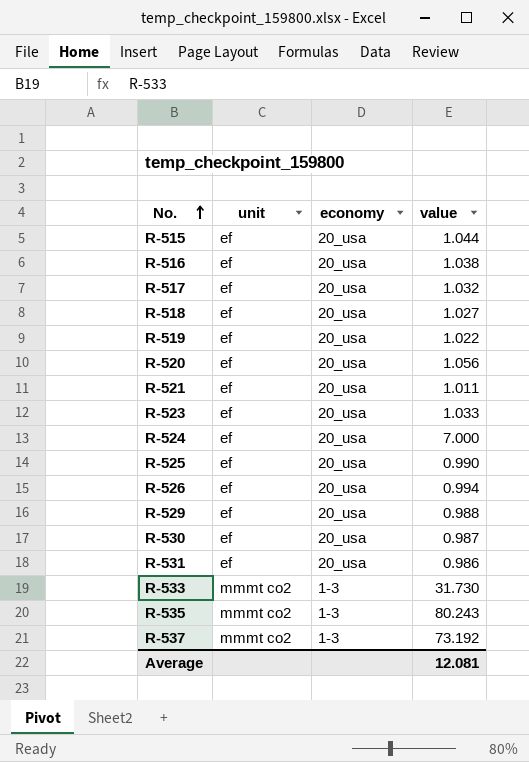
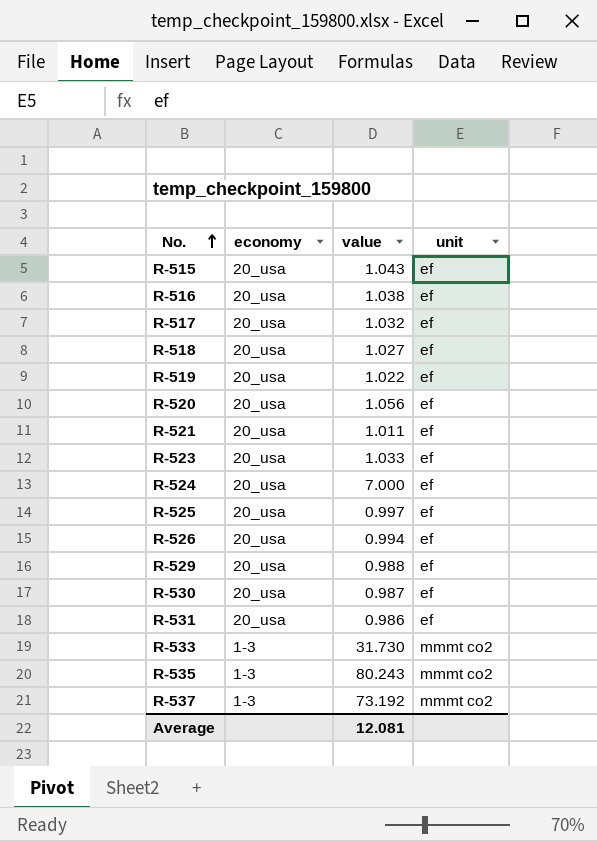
column unit | position: 2 -> 4
R-515 | value: 1.044 -> 1.043
R-525 | value: 0.990 -> 0.997

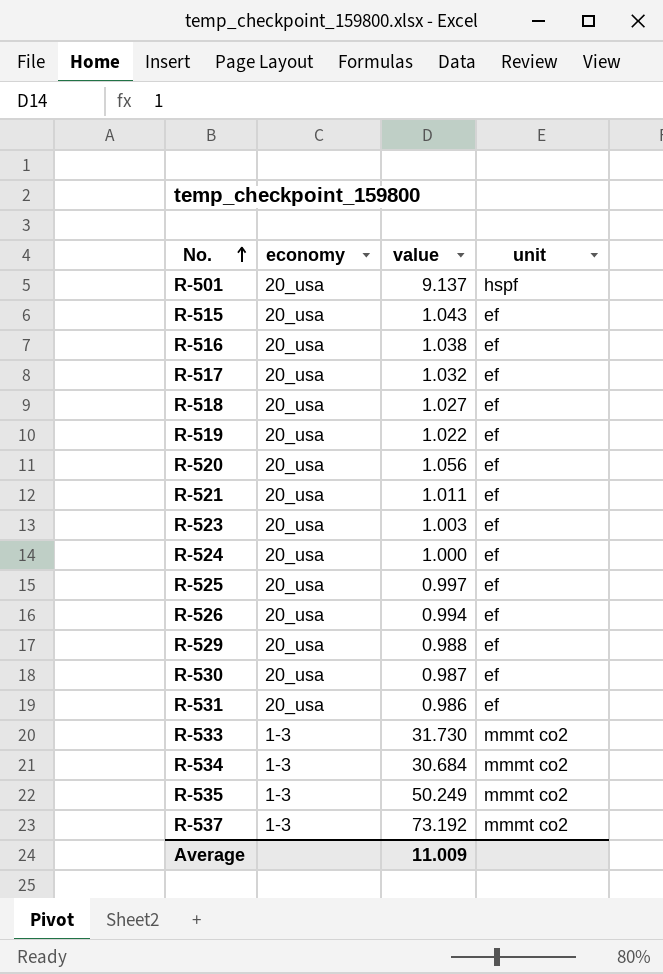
row R-501: none -> 20_usa | 9.137 | hspf
R-523 | value: 1.033 -> 1.003
R-524 | value: 7.000 -> 1.000
row R-534: none -> 1-3 | 30.684 | mmmt co2
R-535 | value: 80.243 -> 50.249
Average | value: 12.081 -> 11.009

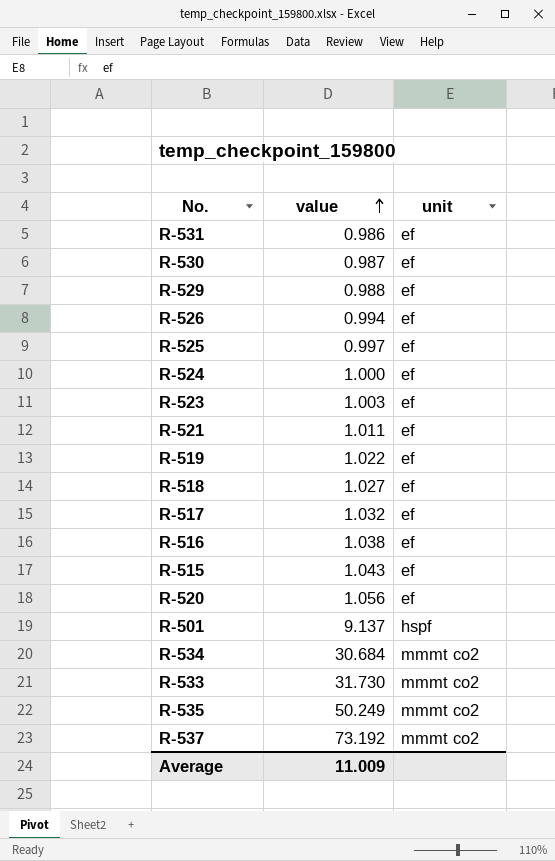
row order: No. ascending -> value ascending
column economy | position: 2 -> none

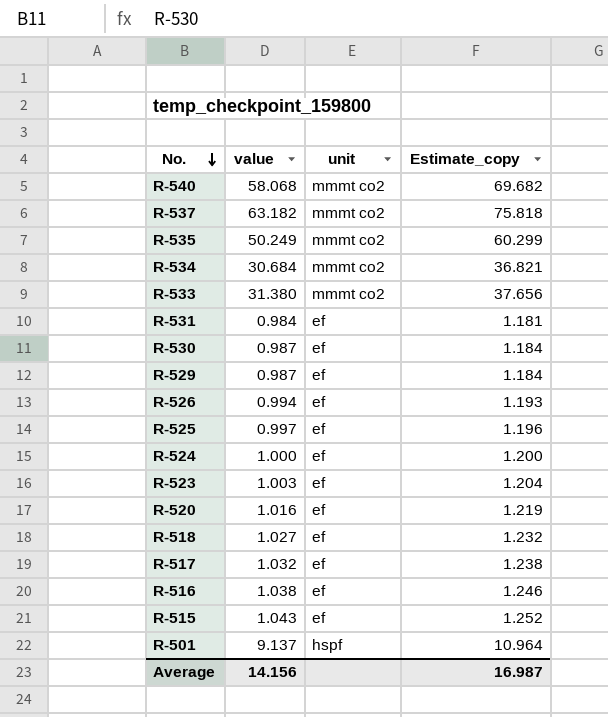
row order: value ascending -> No. descending
column Estimate_copy | formula: none -> [value] * 1.2
row R-521: 1.011 | ef -> none
row R-519: 1.022 | ef -> none
row R-540: none -> 58.068 | mmmt co2 | 69.682
R-537 | value: 73.192 -> 63.182
R-533 | value: 31.730 -> 31.380
R-531 | value: 0.986 -> 0.984
R-529 | value: 0.988 -> 0.987
R-520 | value: 1.056 -> 1.016
Average | value: 11.009 -> 14.156

